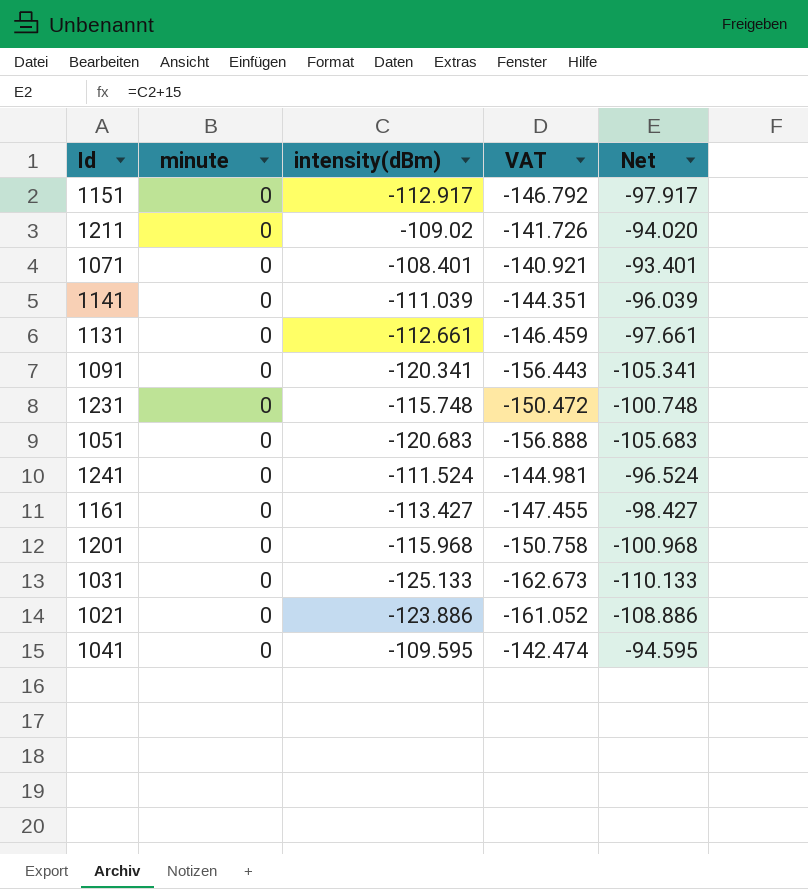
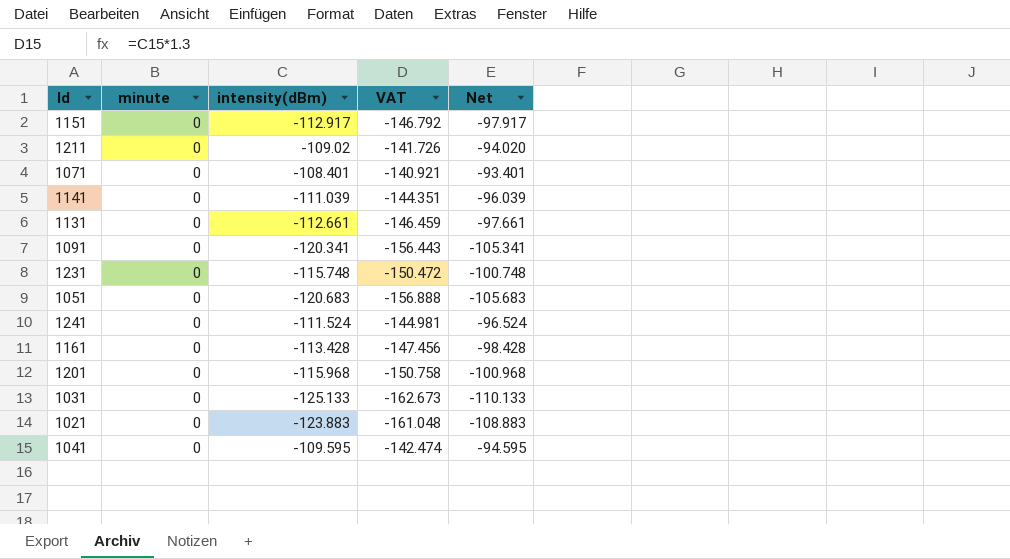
1161 | intensity(dBm): -113.427 -> -113.428
1161 | VAT: -147.455 -> -147.456
1161 | Net: -98.427 -> -98.428
1021 | intensity(dBm): -123.886 -> -123.883
1021 | VAT: -161.052 -> -161.048
1021 | Net: -108.886 -> -108.883

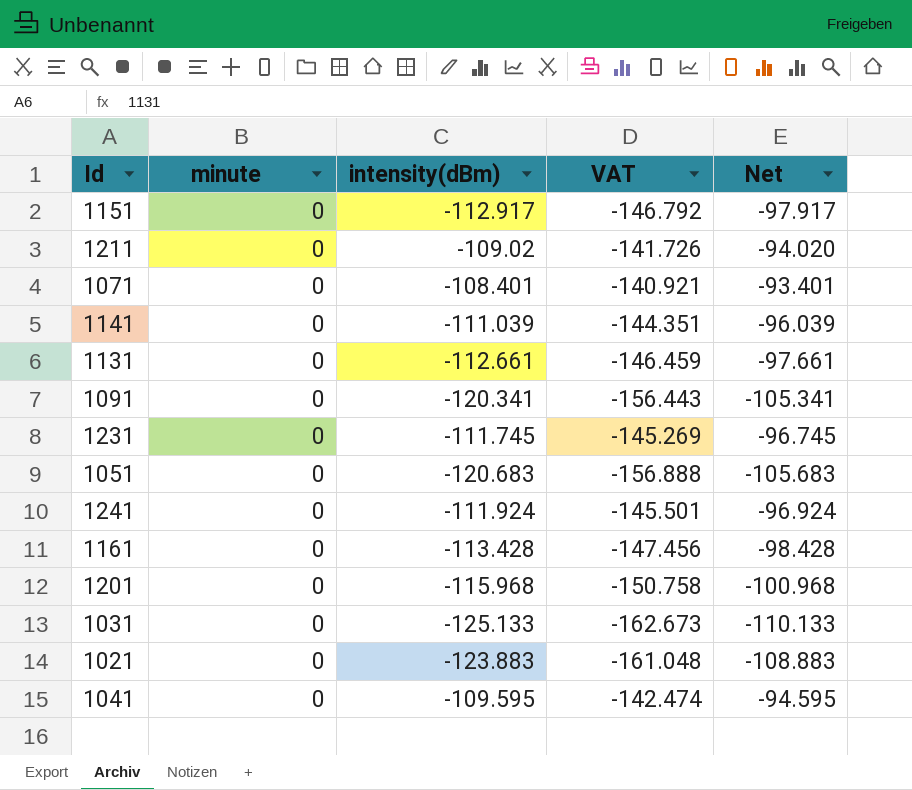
1231 | intensity(dBm): -115.748 -> -111.745
1231 | VAT: -150.472 -> -145.269
1231 | Net: -100.748 -> -96.745
1241 | intensity(dBm): -111.524 -> -111.924
1241 | VAT: -144.981 -> -145.501
1241 | Net: -96.524 -> -96.924

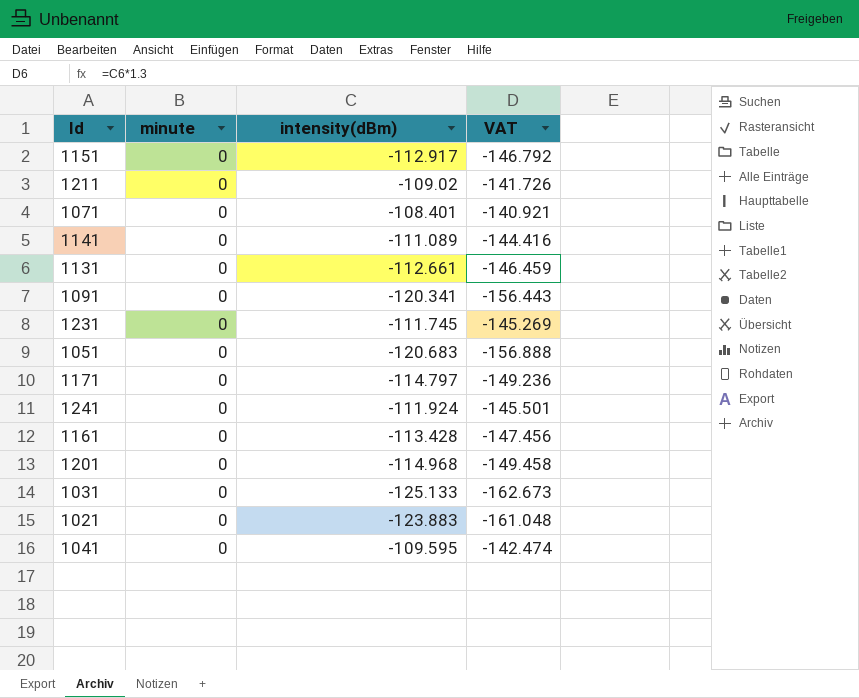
column Net | formula: [intensity(dBm)] + 15 -> none
1141 | intensity(dBm): -111.039 -> -111.089
1141 | VAT: -144.351 -> -144.416
row 1171: none -> 0 | -114.797 | -149.236
1201 | intensity(dBm): -115.968 -> -114.968
1201 | VAT: -150.758 -> -149.458

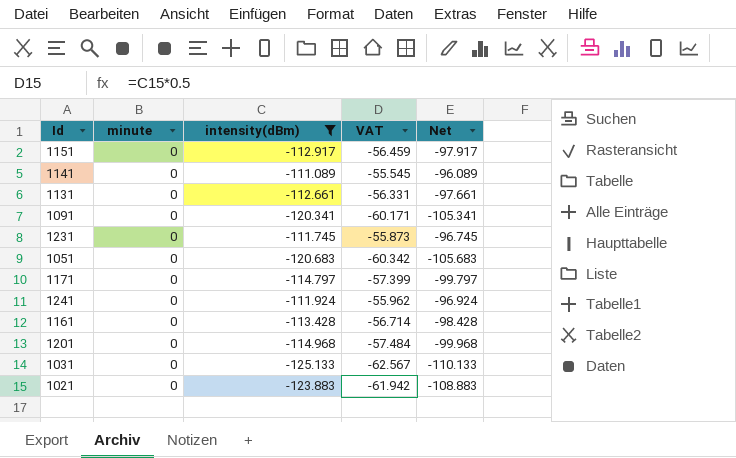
filter: none -> intensity(dBm) <= -111.089
column VAT | formula: [intensity(dBm)] * 1.3 -> [intensity(dBm)] * 0.5
column Net | formula: none -> [intensity(dBm)] + 15

